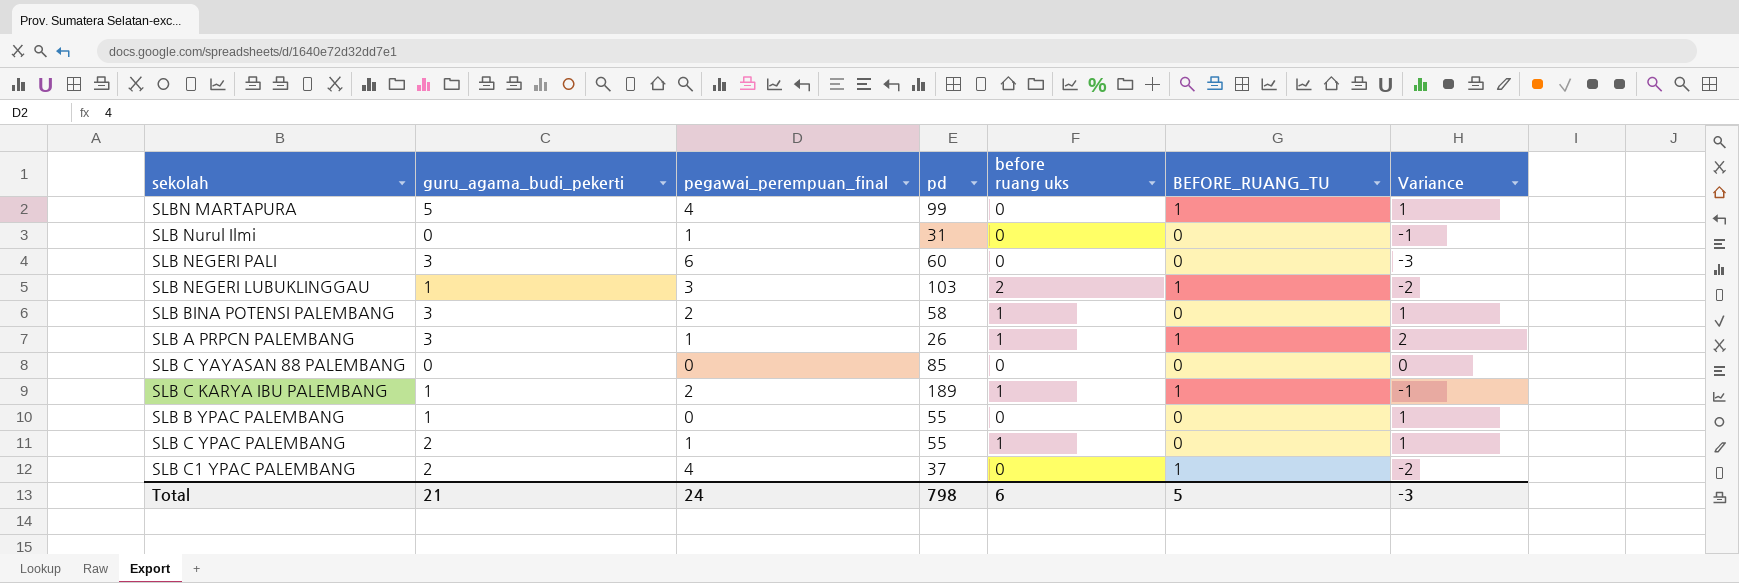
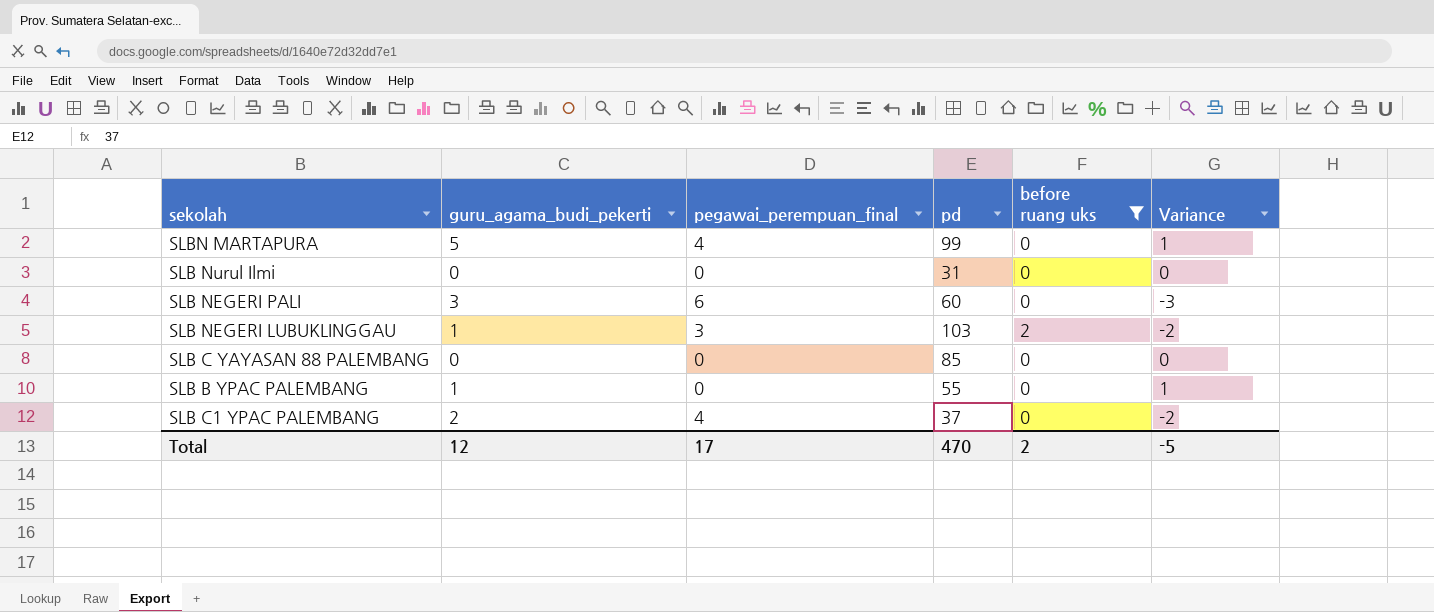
filter: none -> before ruang uks != 1
column BEFORE_RUANG_TU | position: 6 -> none
SLB Nurul Ilmi | pegawai_perempuan_final: 1 -> 0
SLB Nurul Ilmi | Variance: -1 -> 0
Total | guru_agama_budi_pekerti: 21 -> 12
Total | pegawai_perempuan_final: 24 -> 17
Total | pd: 798 -> 470
Total | before ruang uks: 6 -> 2
Total | Variance: -3 -> -5

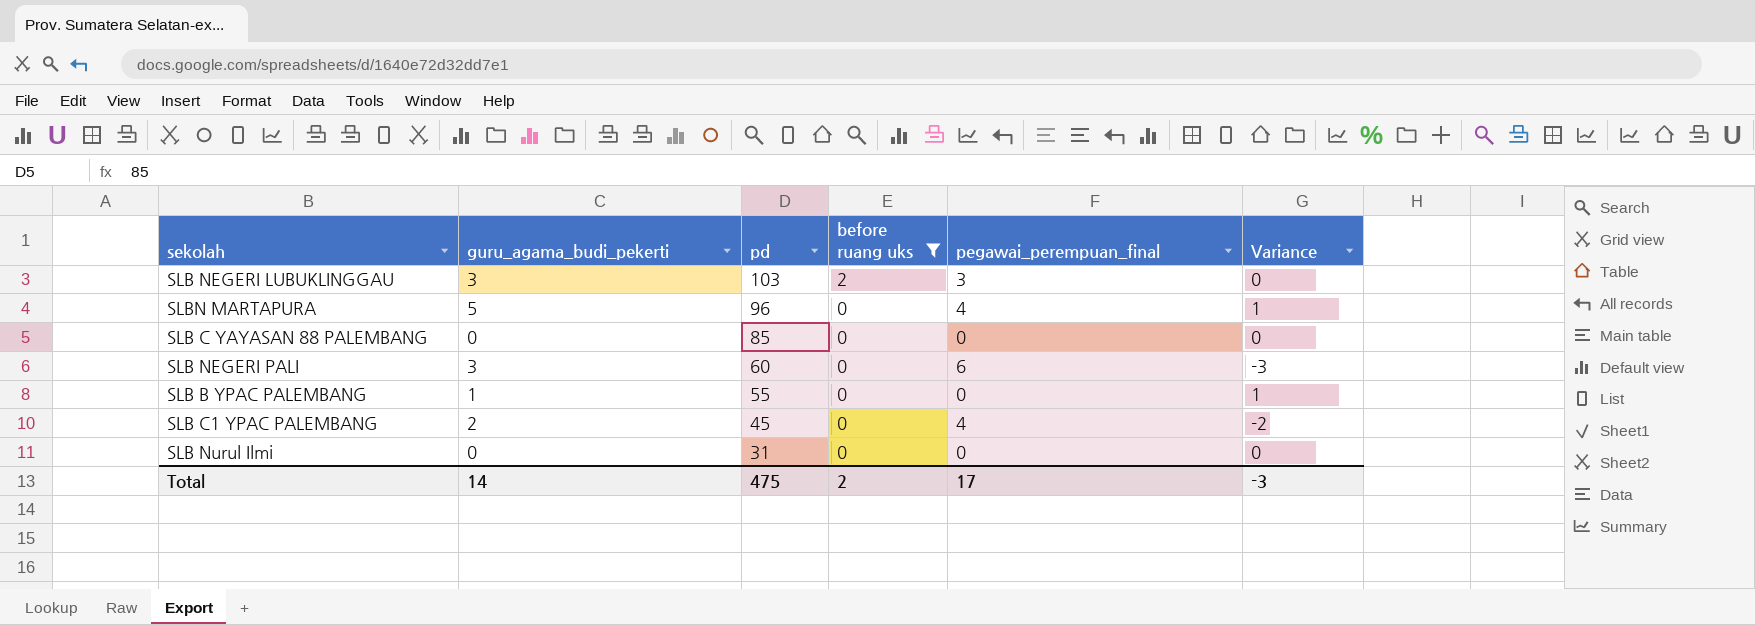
row order: none -> pd descending
column pegawai_perempuan_final | position: 3 -> 5
SLB NEGERI LUBUKLINGGAU | guru_agama_budi_pekerti: 1 -> 3
SLB NEGERI LUBUKLINGGAU | Variance: -2 -> 0
SLBN MARTAPURA | pd: 99 -> 96
SLB C1 YPAC PALEMBANG | pd: 37 -> 45
Total | guru_agama_budi_pekerti: 12 -> 14
Total | pd: 470 -> 475
Total | Variance: -5 -> -3

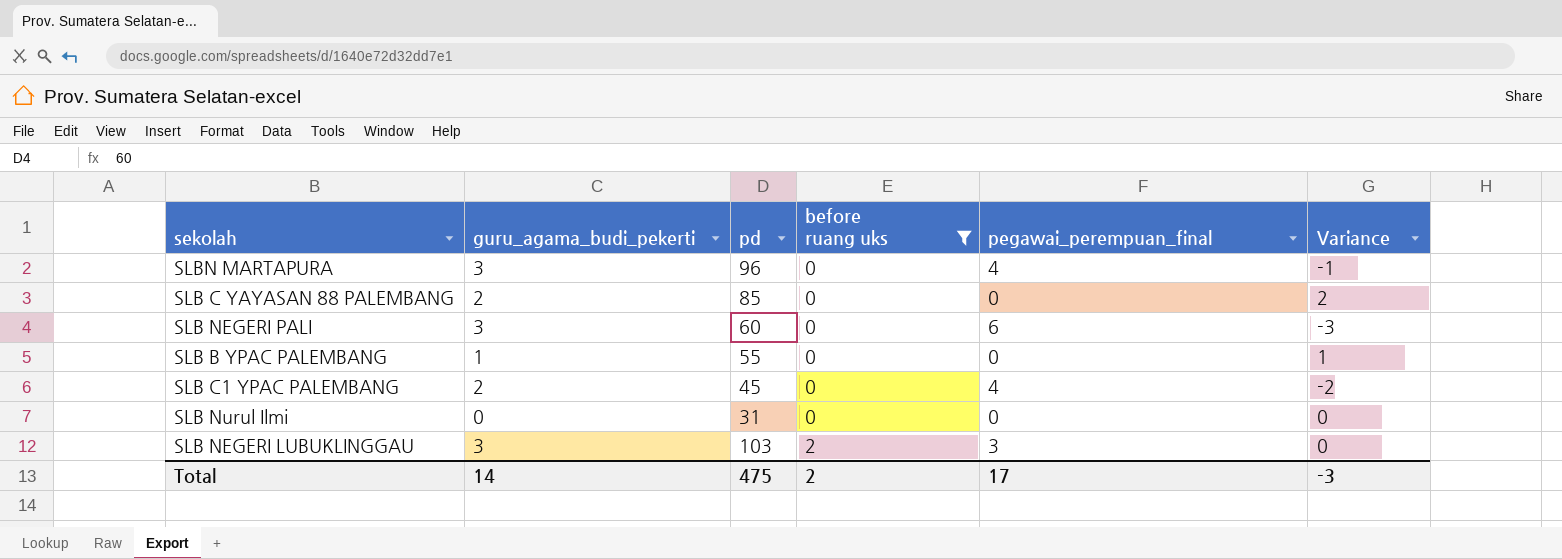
row order: pd descending -> before ruang uks ascending
SLBN MARTAPURA | guru_agama_budi_pekerti: 5 -> 3
SLBN MARTAPURA | Variance: 1 -> -1
SLB C YAYASAN 88 PALEMBANG | guru_agama_budi_pekerti: 0 -> 2
SLB C YAYASAN 88 PALEMBANG | Variance: 0 -> 2

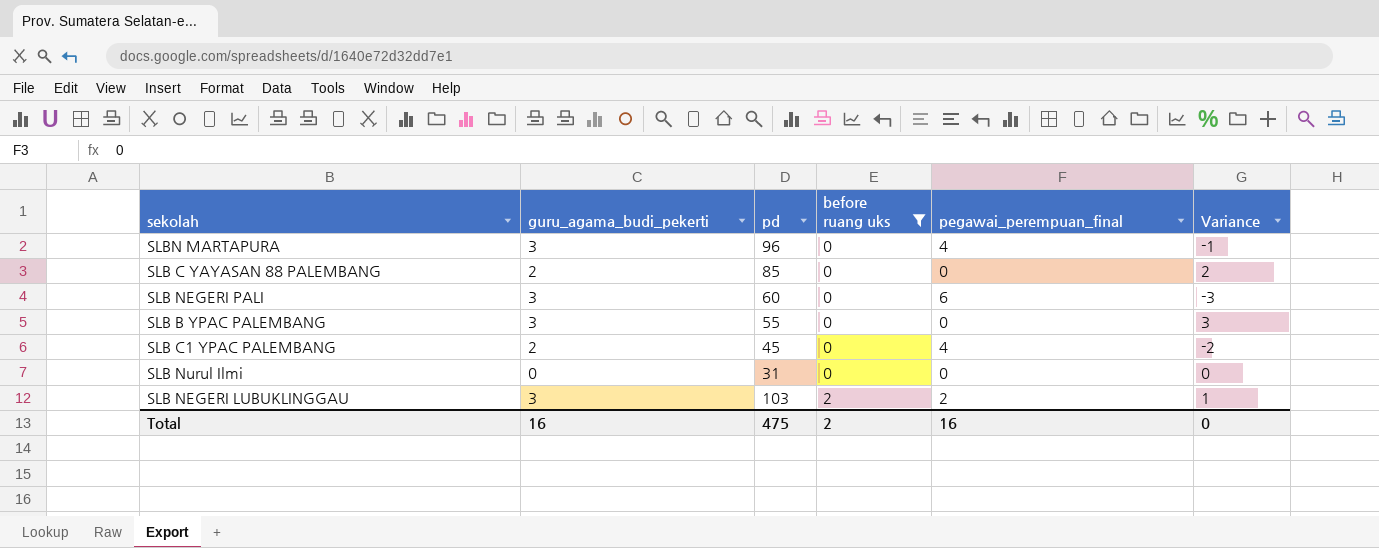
SLB B YPAC PALEMBANG | guru_agama_budi_pekerti: 1 -> 3
SLB B YPAC PALEMBANG | Variance: 1 -> 3
SLB NEGERI LUBUKLINGGAU | pegawai_perempuan_final: 3 -> 2
SLB NEGERI LUBUKLINGGAU | Variance: 0 -> 1
Total | guru_agama_budi_pekerti: 14 -> 16
Total | pegawai_perempuan_final: 17 -> 16
Total | Variance: -3 -> 0

